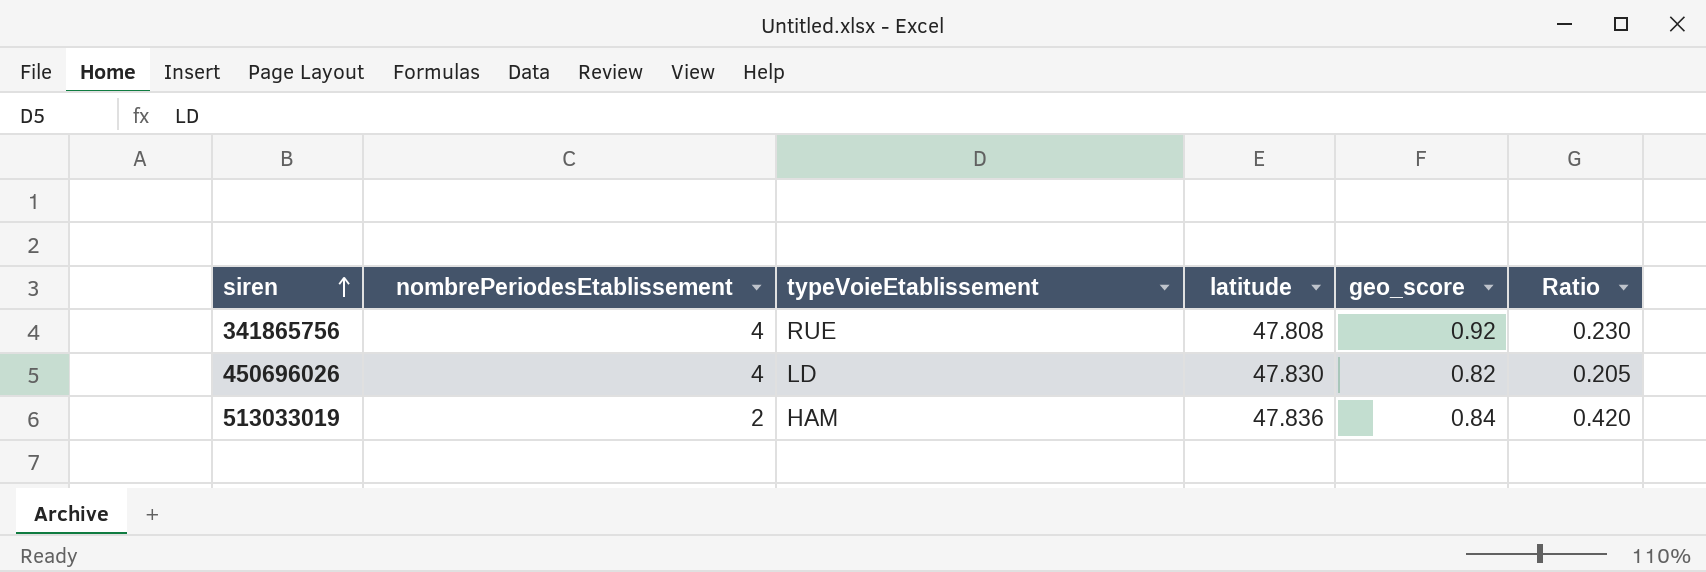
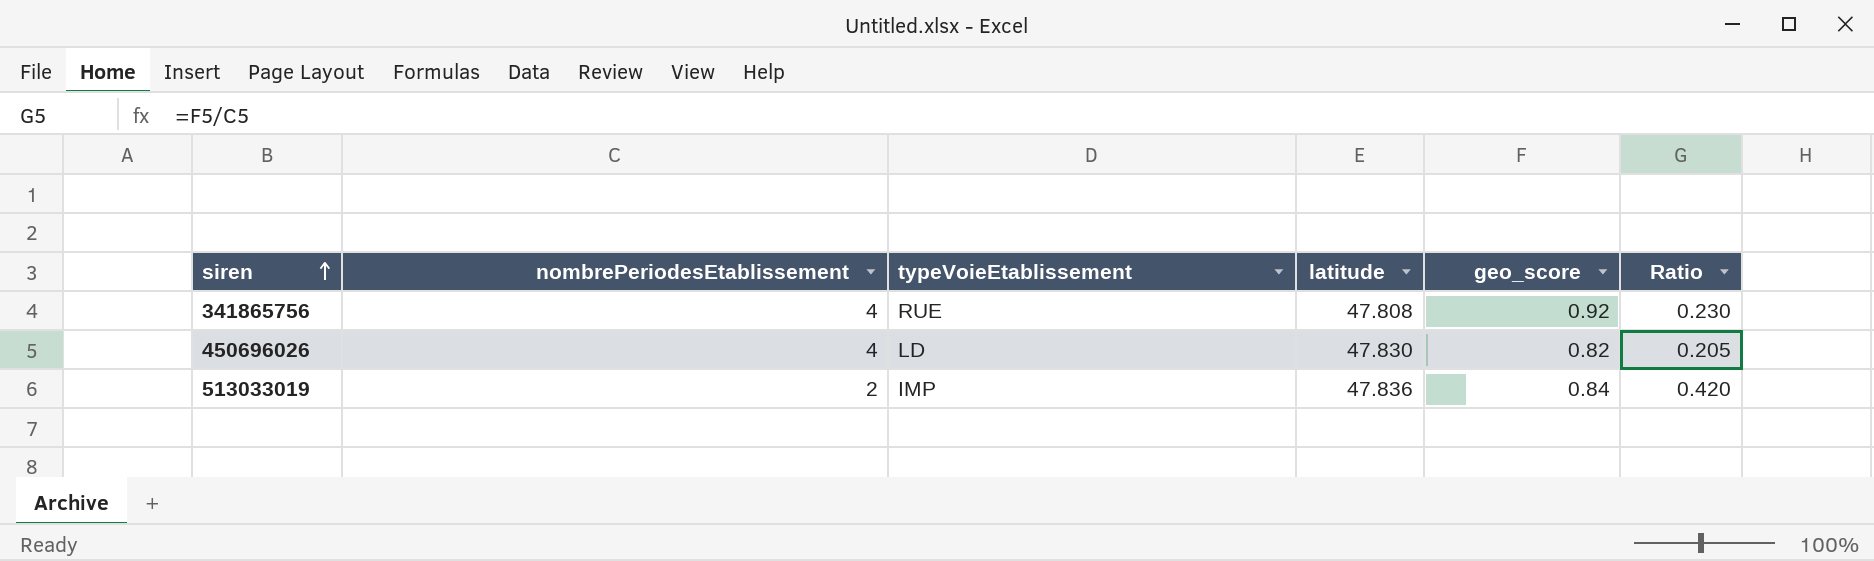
513033019 | typeVoieEtablissement: HAM -> IMP

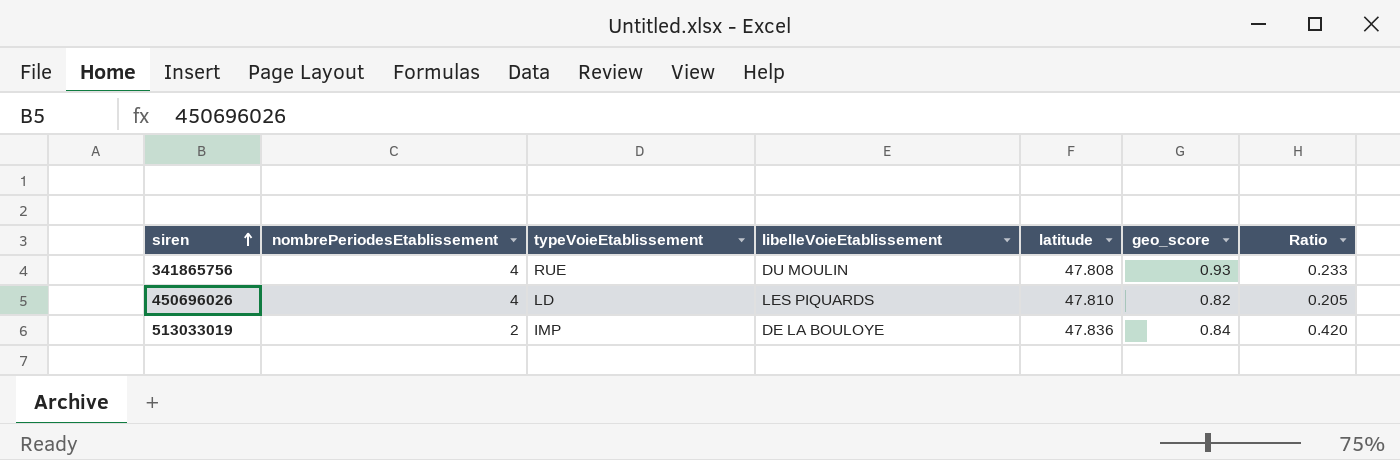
column libelleVoieEtablissement | position: none -> 4
341865756 | geo_score: 0.92 -> 0.93
341865756 | Ratio: 0.230 -> 0.233
450696026 | latitude: 47.830 -> 47.810

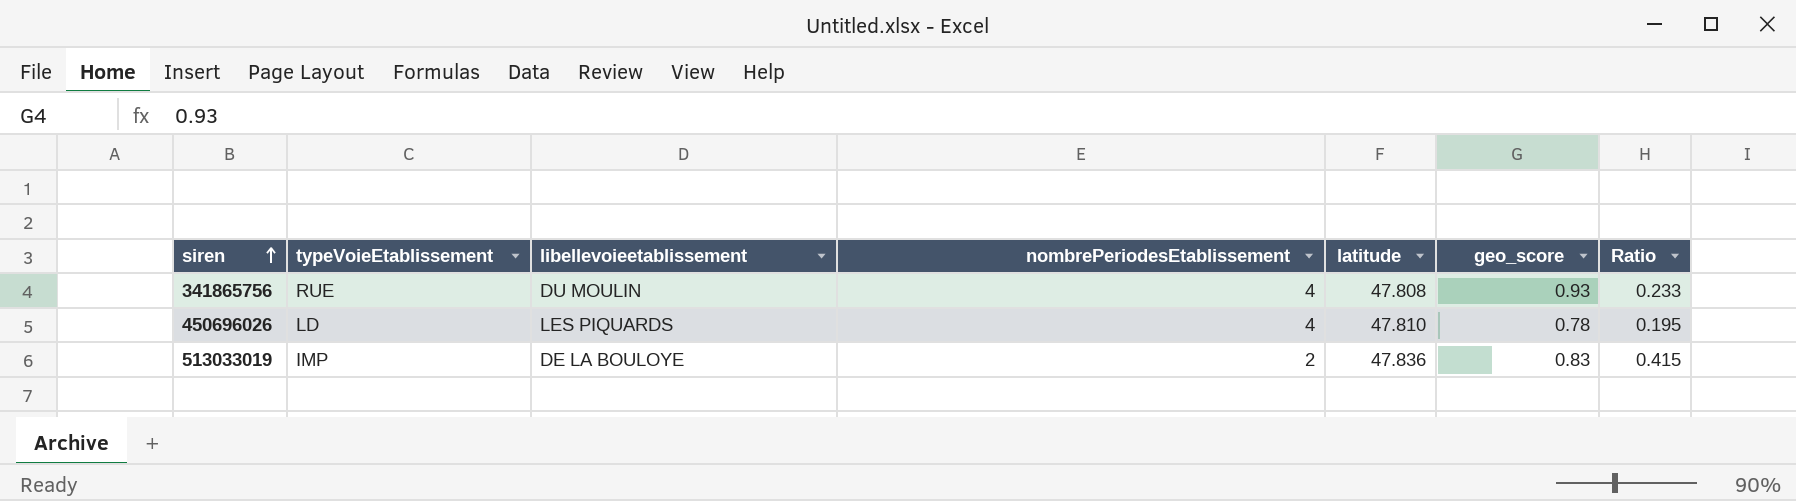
column name: libelleVoieEtablissement -> libellevoieetablissement
column nombrePeriodesEtablissement | position: 2 -> 4
450696026 | geo_score: 0.82 -> 0.78
450696026 | Ratio: 0.205 -> 0.195
513033019 | geo_score: 0.84 -> 0.83
513033019 | Ratio: 0.420 -> 0.415

